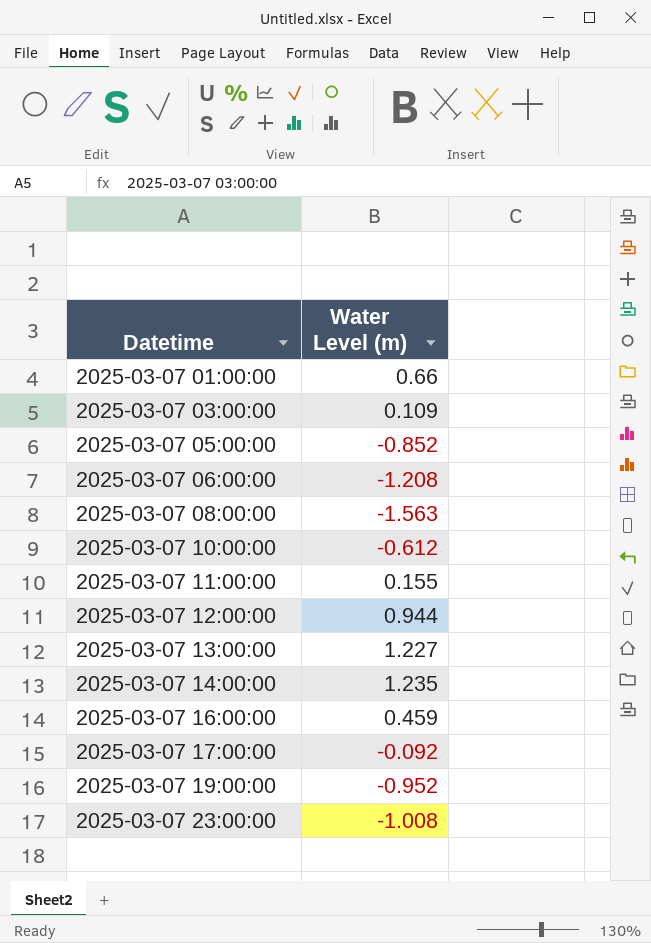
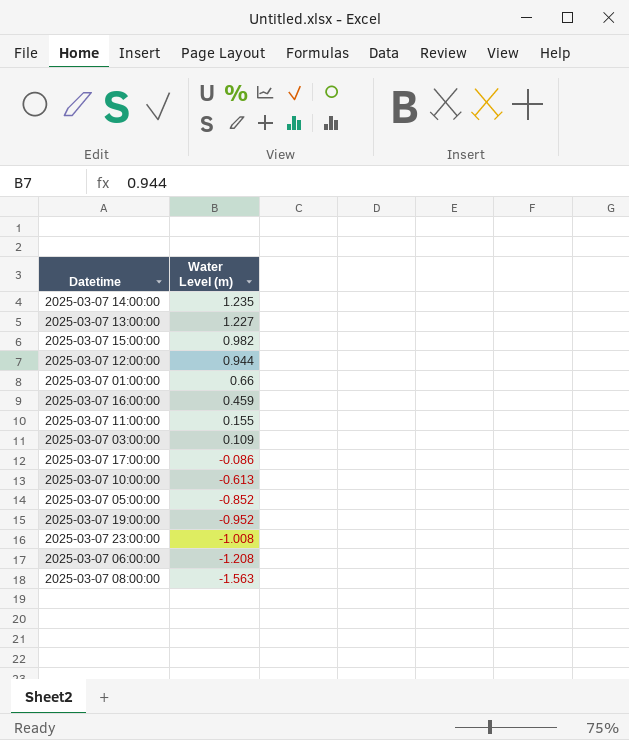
row order: Datetime ascending -> Water Level (m) descending
row 2025-03-07 15:00:00: none -> 0.982
2025-03-07 17:00:00 | Water Level (m): -0.092 -> -0.086
2025-03-07 10:00:00 | Water Level (m): -0.612 -> -0.613

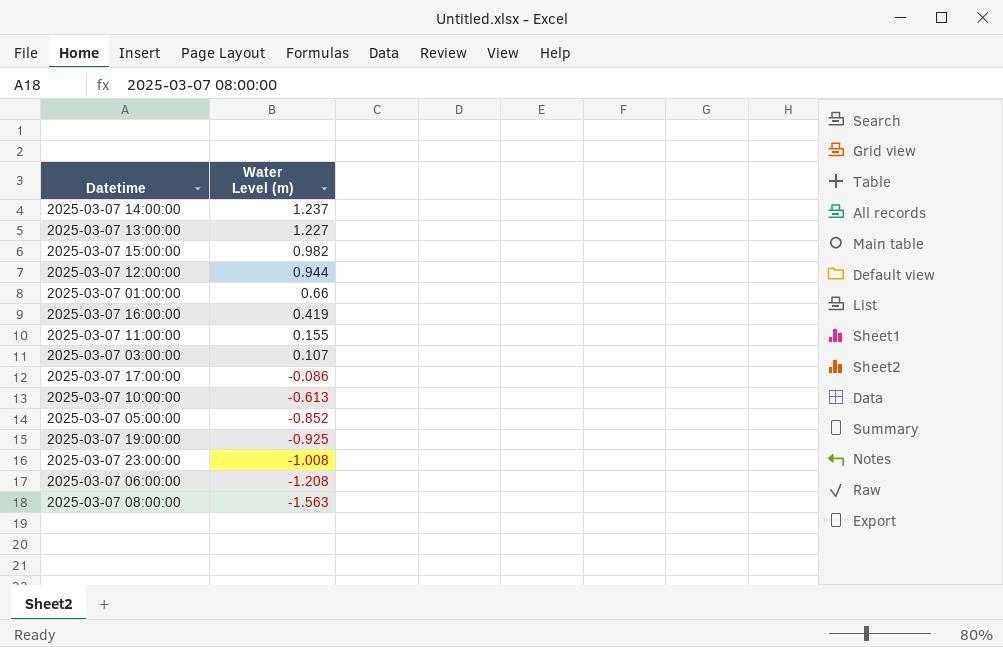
2025-03-07 14:00:00 | Water Level (m): 1.235 -> 1.237
2025-03-07 16:00:00 | Water Level (m): 0.459 -> 0.419
2025-03-07 03:00:00 | Water Level (m): 0.109 -> 0.107
2025-03-07 19:00:00 | Water Level (m): -0.952 -> -0.925

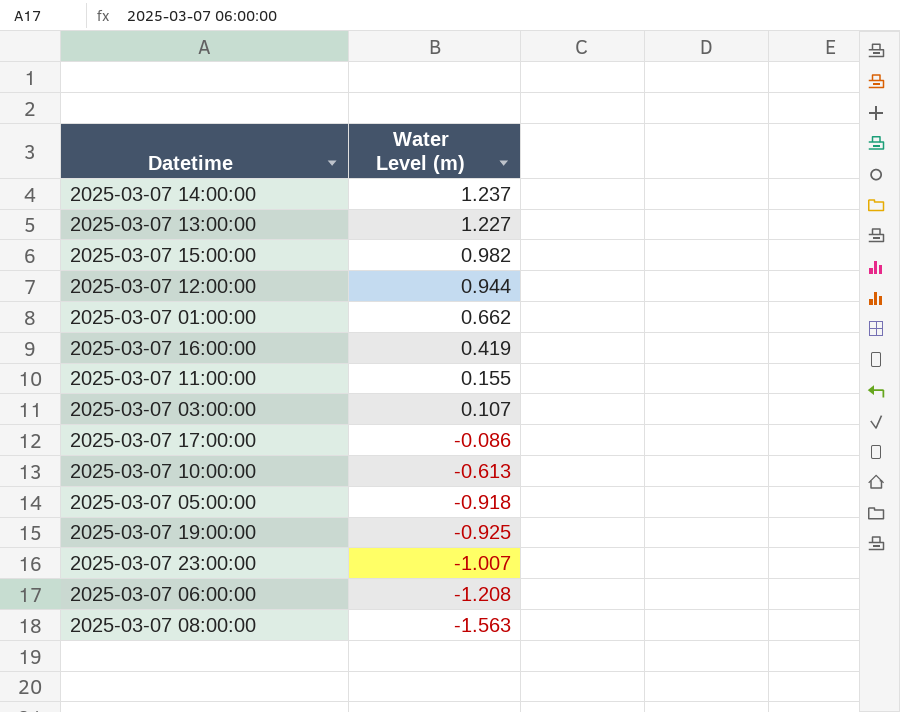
2025-03-07 01:00:00 | Water Level (m): 0.66 -> 0.662
2025-03-07 05:00:00 | Water Level (m): -0.852 -> -0.918
2025-03-07 23:00:00 | Water Level (m): -1.008 -> -1.007

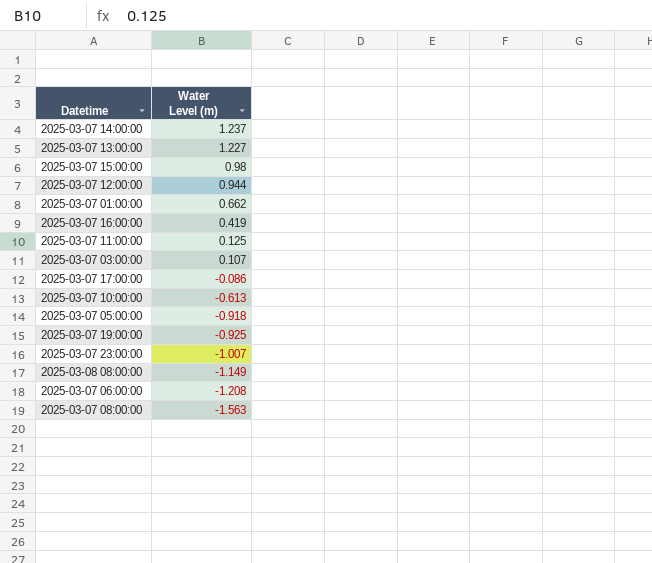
2025-03-07 15:00:00 | Water Level (m): 0.982 -> 0.98
2025-03-07 11:00:00 | Water Level (m): 0.155 -> 0.125
row 2025-03-08 08:00:00: none -> -1.149

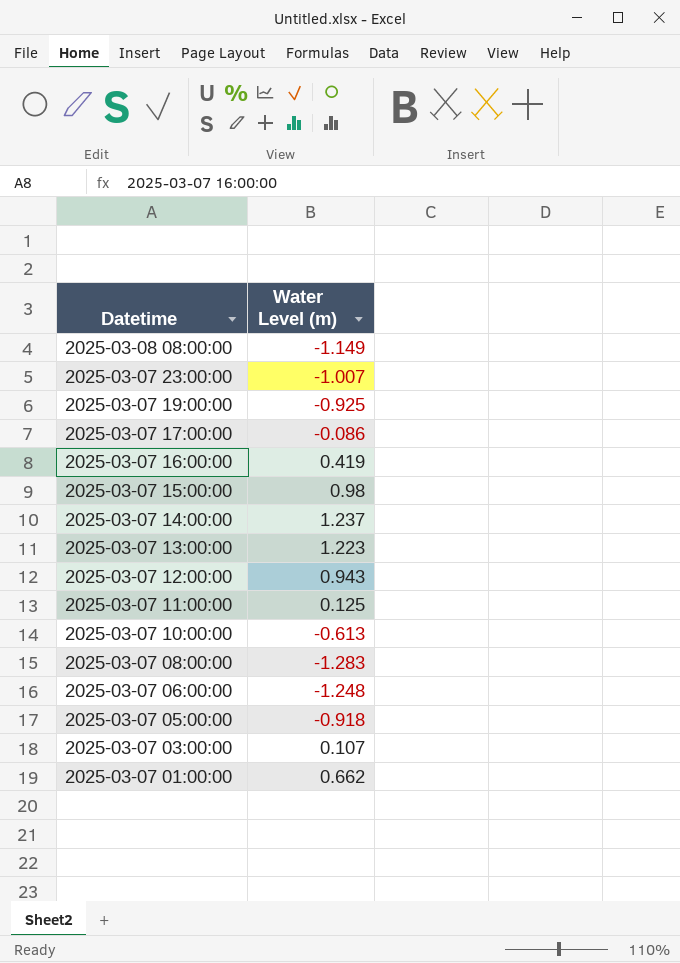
row order: Water Level (m) descending -> Datetime descending
2025-03-07 13:00:00 | Water Level (m): 1.227 -> 1.223
2025-03-07 12:00:00 | Water Level (m): 0.944 -> 0.943
2025-03-07 08:00:00 | Water Level (m): -1.563 -> -1.283
2025-03-07 06:00:00 | Water Level (m): -1.208 -> -1.248

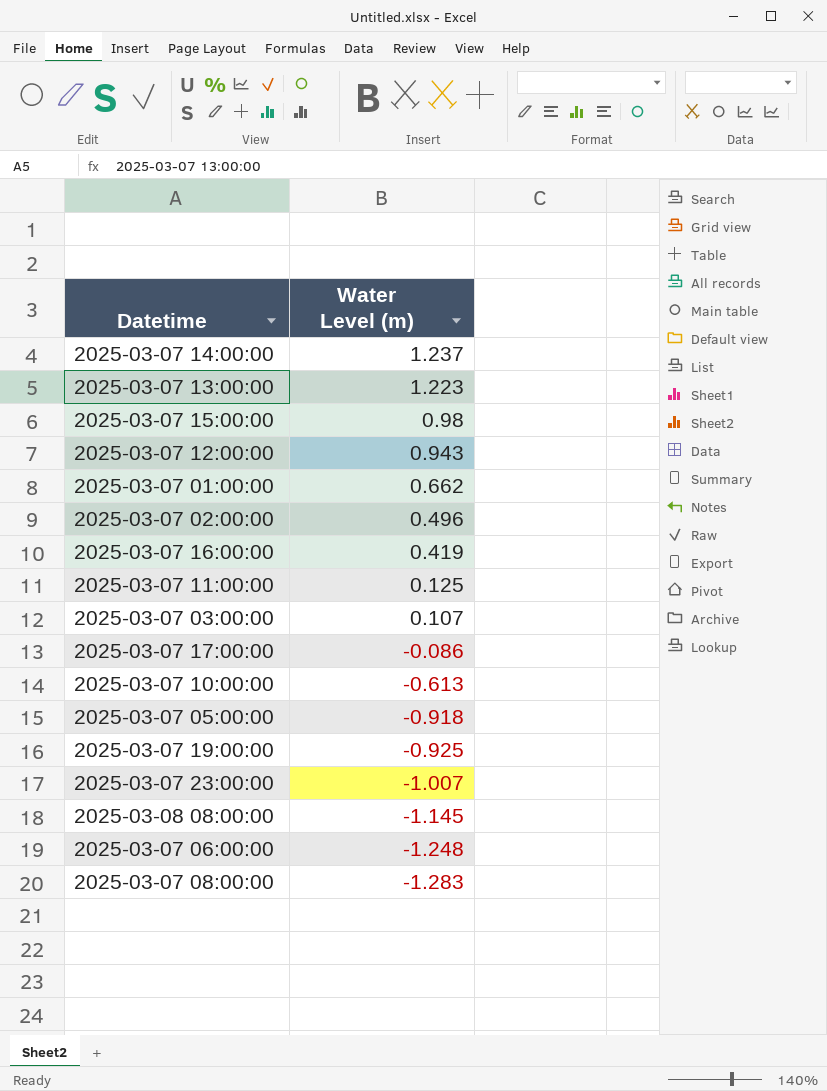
row order: Datetime descending -> Water Level (m) descending
row 2025-03-07 02:00:00: none -> 0.496
2025-03-08 08:00:00 | Water Level (m): -1.149 -> -1.145

